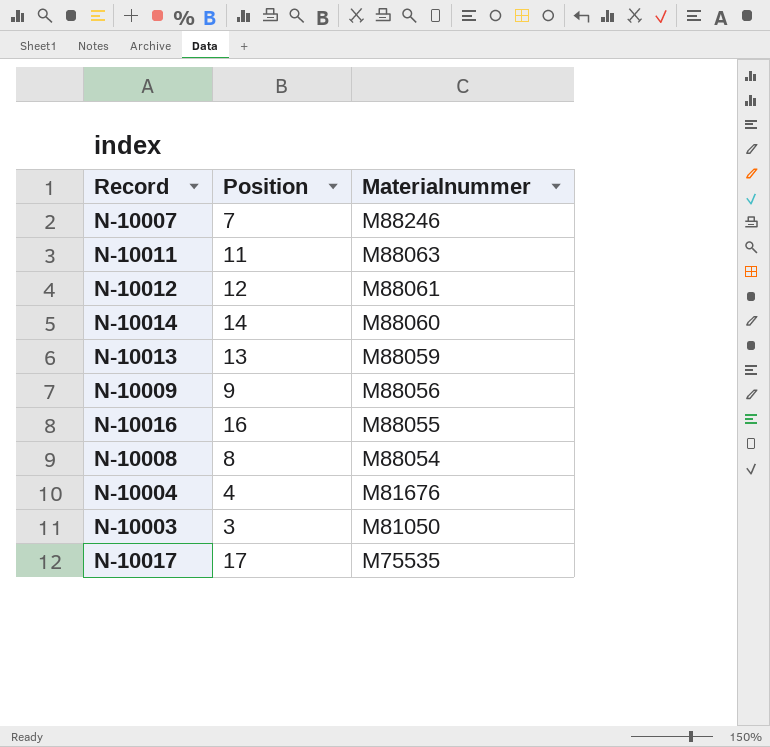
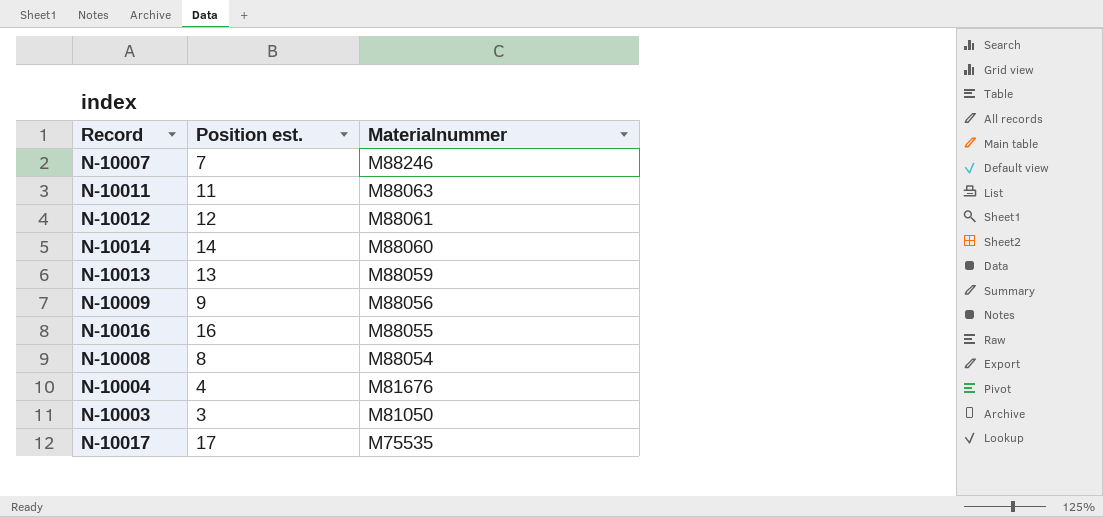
column name: Position -> Position est.

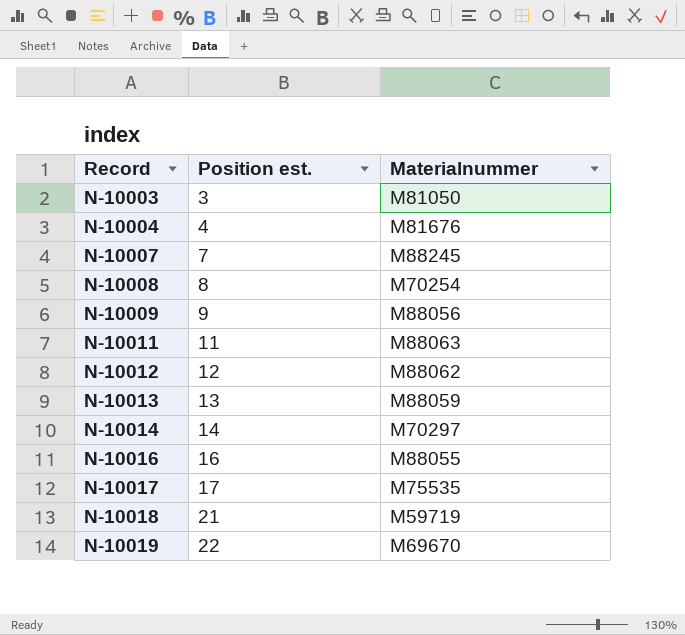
row order: Materialnummer descending -> Record ascending
N-10007 | Materialnummer: M88246 -> M88245
N-10008 | Materialnummer: M88054 -> M70254
N-10012 | Materialnummer: M88061 -> M88062
N-10014 | Materialnummer: M88060 -> M70297
row N-10018: none -> 21 | M59719
row N-10019: none -> 22 | M69670

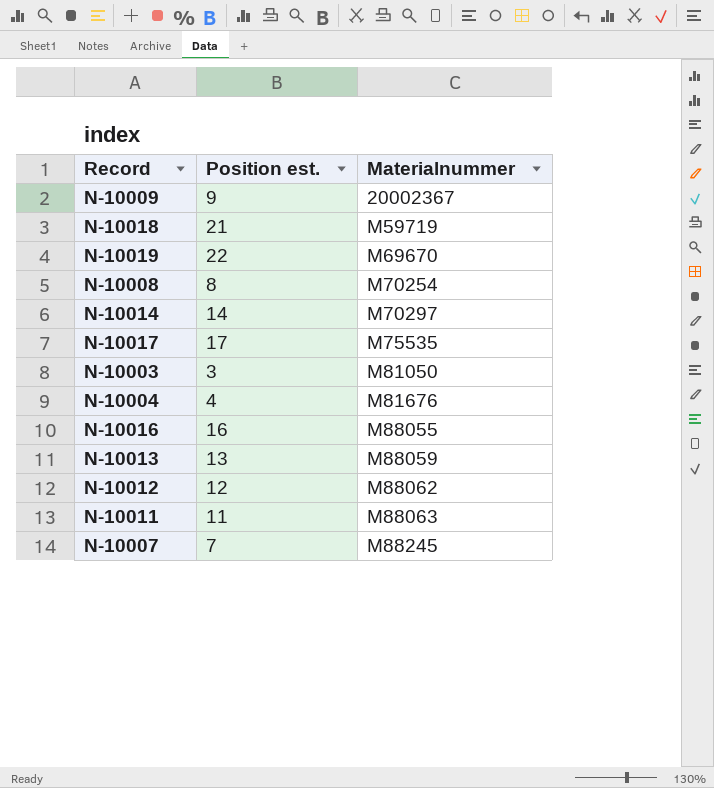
row order: Record ascending -> Materialnummer ascending
N-10009 | Materialnummer: M88056 -> 20002367

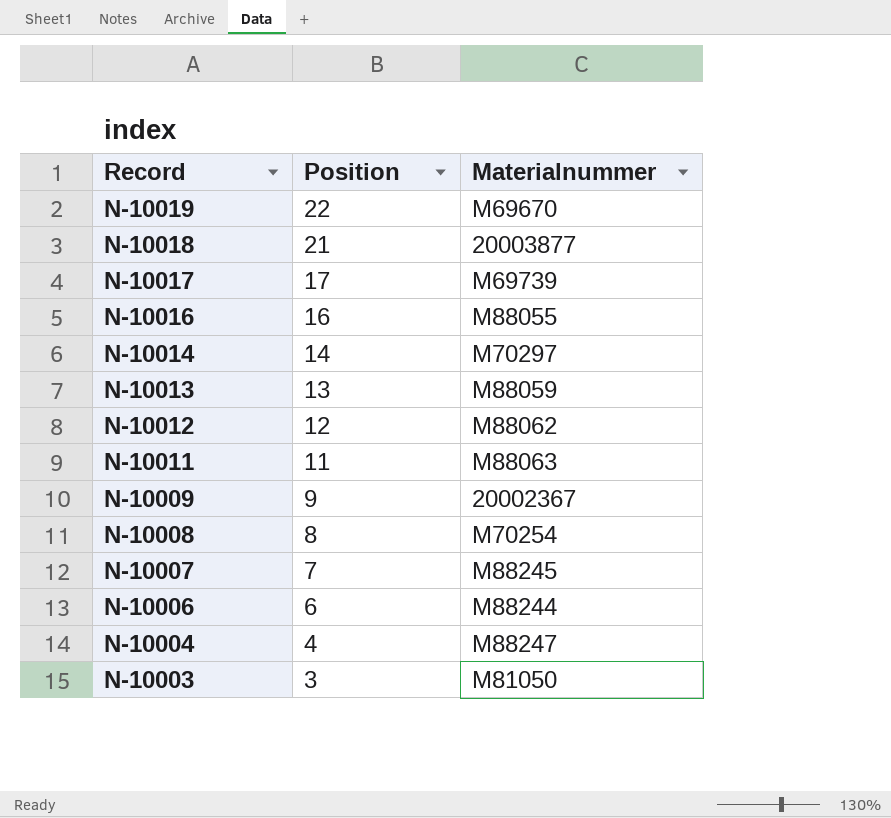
row order: Materialnummer ascending -> Record descending
column name: Position est. -> Position
N-10018 | Materialnummer: M59719 -> 20003877
N-10017 | Materialnummer: M75535 -> M69739
row N-10006: none -> 6 | M88244
N-10004 | Materialnummer: M81676 -> M88247

